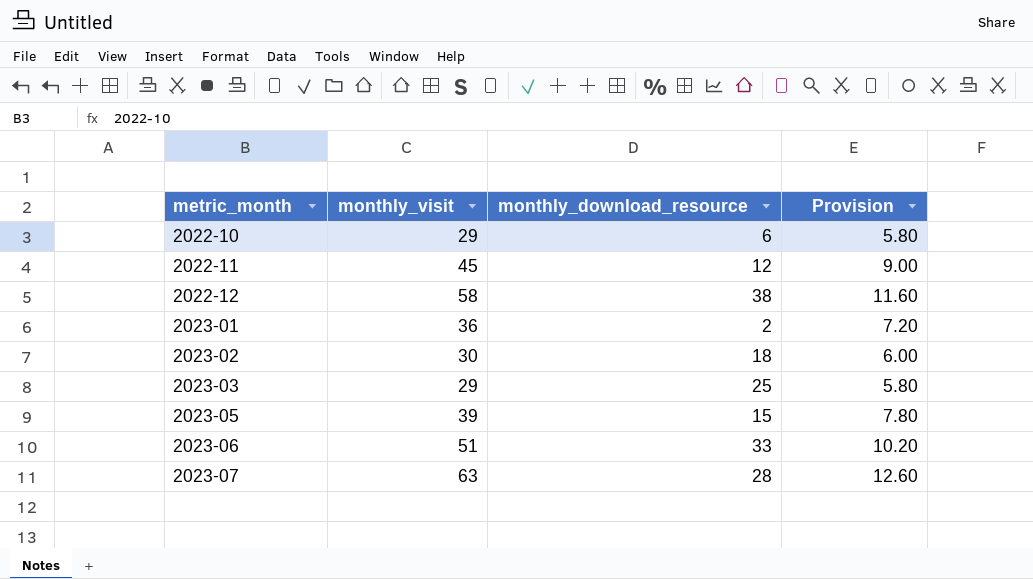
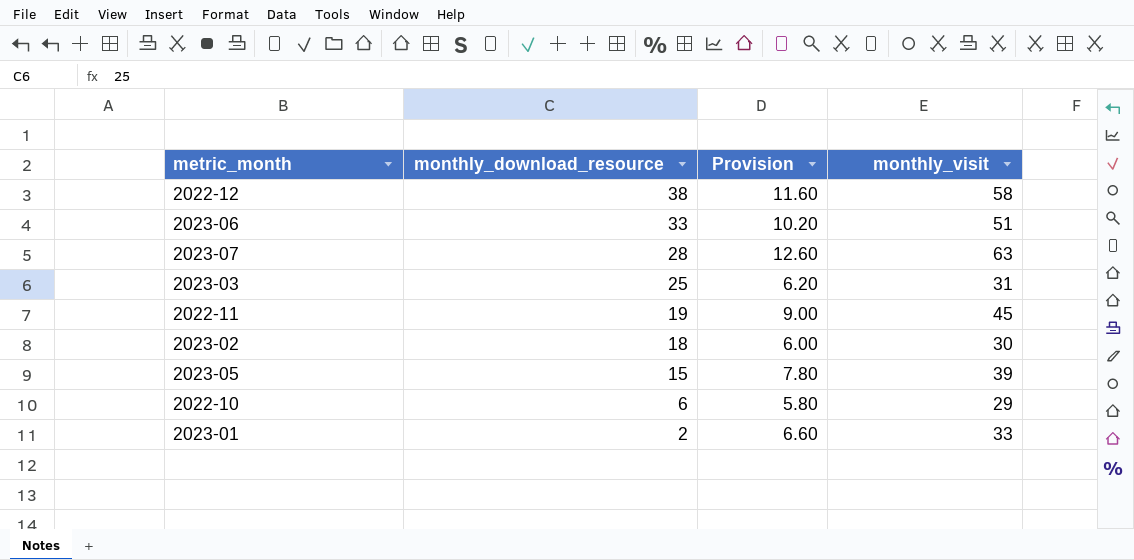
row order: metric_month ascending -> monthly_download_resource descending
column monthly_visit | position: 2 -> 4
2023-03 | Provision: 5.80 -> 6.20
2023-03 | monthly_visit: 29 -> 31
2022-11 | monthly_download_resource: 12 -> 19
2023-01 | Provision: 7.20 -> 6.60
2023-01 | monthly_visit: 36 -> 33

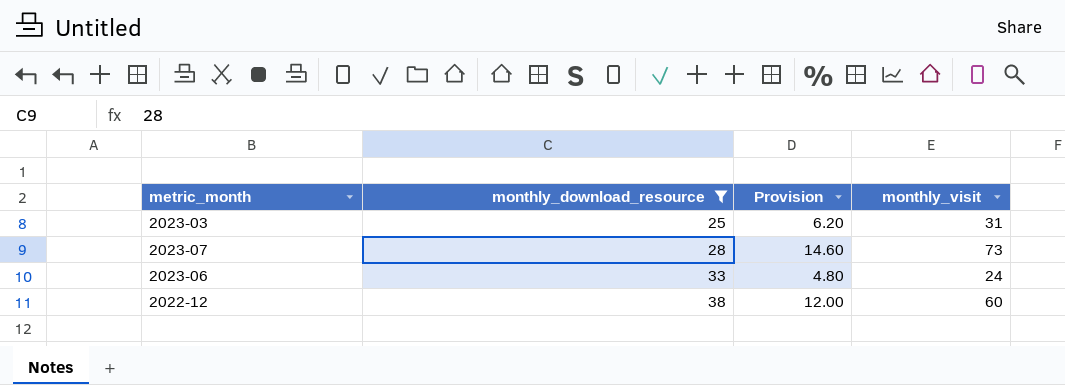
filter: none -> monthly_download_resource >= 25
row order: monthly_download_resource descending -> monthly_download_resource ascending
2023-07 | Provision: 12.60 -> 14.60
2023-07 | monthly_visit: 63 -> 73
2023-06 | Provision: 10.20 -> 4.80
2023-06 | monthly_visit: 51 -> 24
2022-12 | Provision: 11.60 -> 12.00
2022-12 | monthly_visit: 58 -> 60

